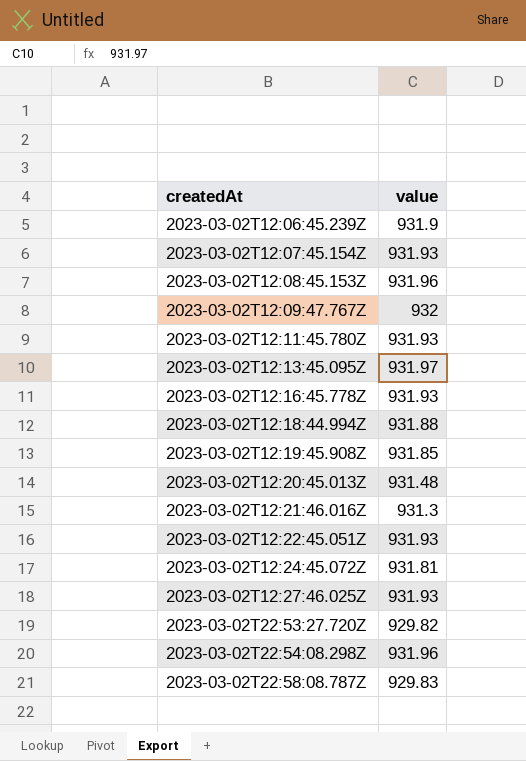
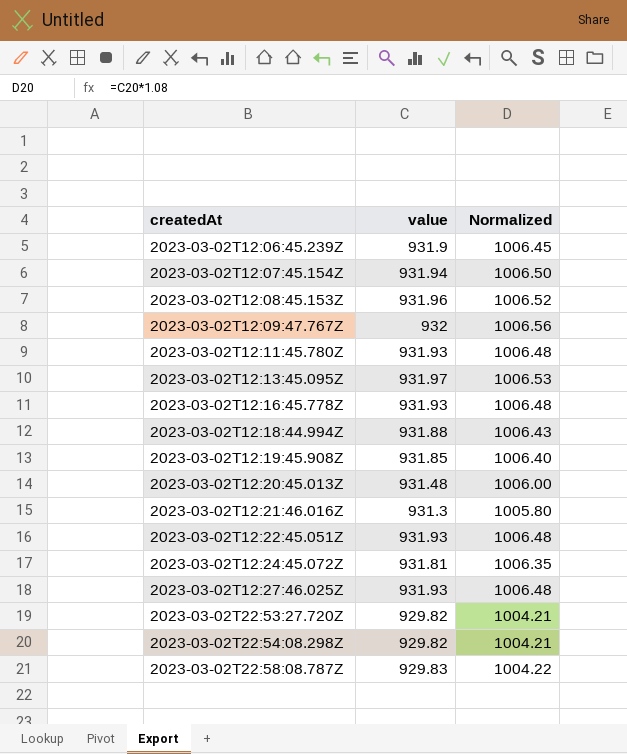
column Normalized | formula: none -> [value] * 1.08
2023-03-02T12:07:45.154Z | value: 931.93 -> 931.94
2023-03-02T22:54:08.298Z | value: 931.96 -> 929.82

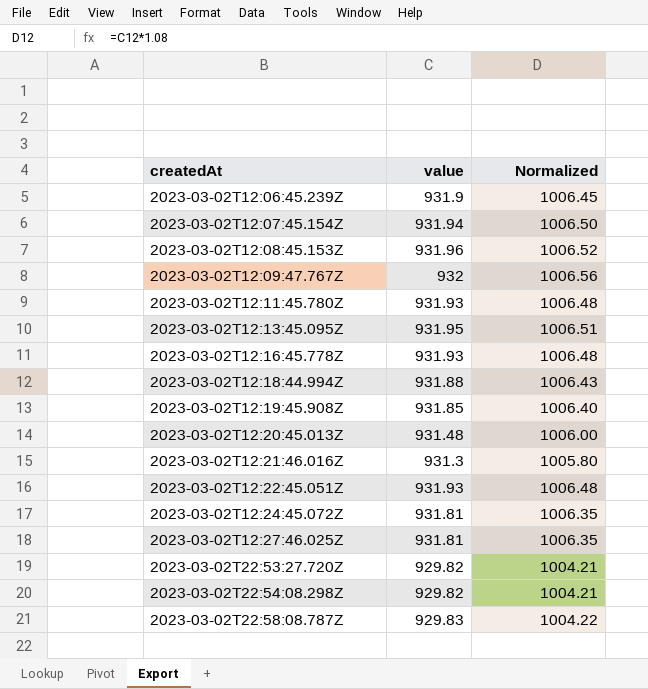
2023-03-02T12:13:45.095Z | value: 931.97 -> 931.95
2023-03-02T12:13:45.095Z | Normalized: 1006.53 -> 1006.51
2023-03-02T12:27:46.025Z | value: 931.93 -> 931.81
2023-03-02T12:27:46.025Z | Normalized: 1006.48 -> 1006.35

